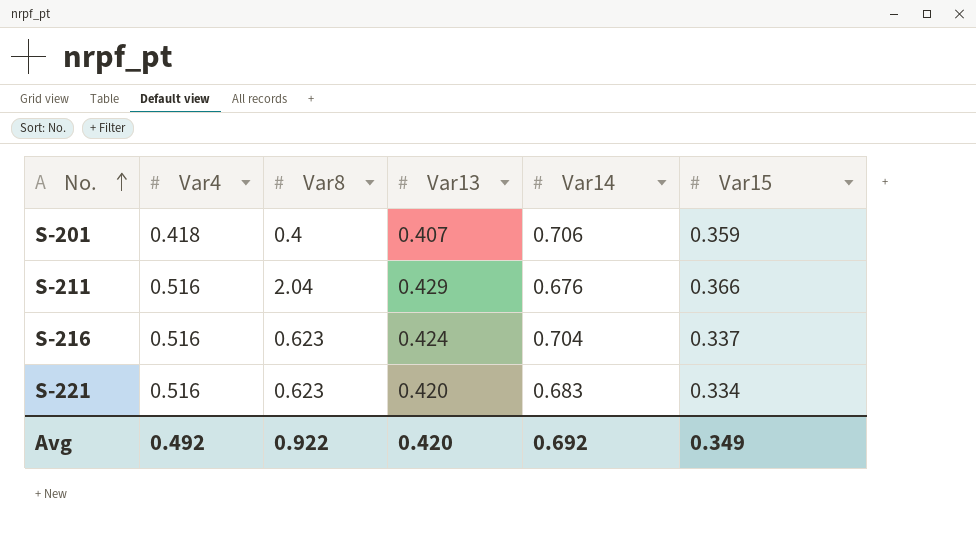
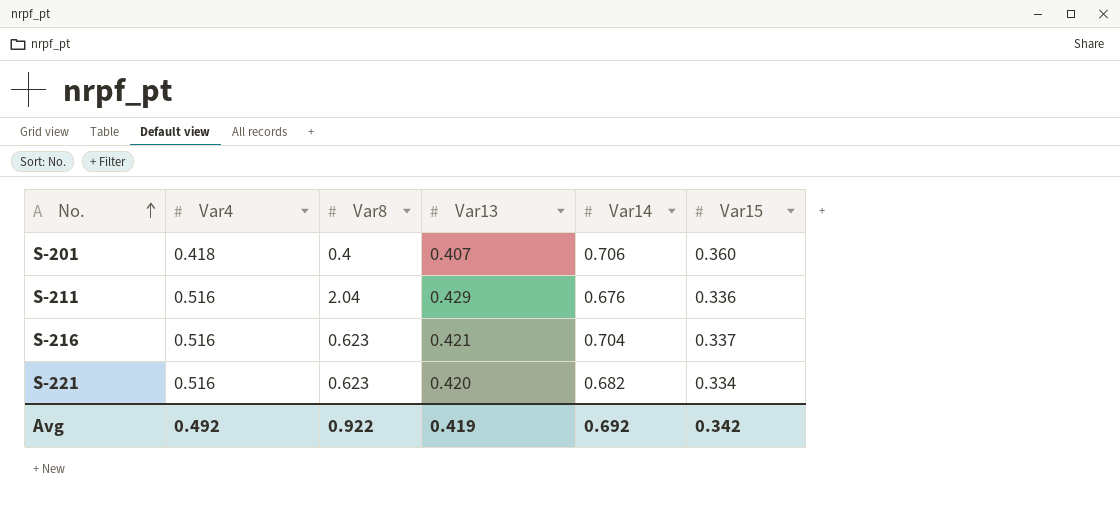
S-201 | Var15: 0.359 -> 0.360
S-211 | Var15: 0.366 -> 0.336
S-216 | Var13: 0.424 -> 0.421
S-221 | Var14: 0.683 -> 0.682
Avg | Var13: 0.420 -> 0.419
Avg | Var15: 0.349 -> 0.342

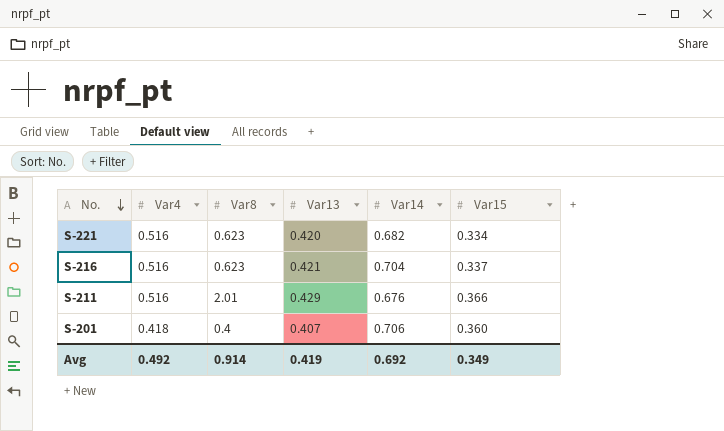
row order: No. ascending -> No. descending
S-211 | Var8: 2.04 -> 2.01
S-211 | Var15: 0.336 -> 0.366
Avg | Var8: 0.922 -> 0.914
Avg | Var15: 0.342 -> 0.349

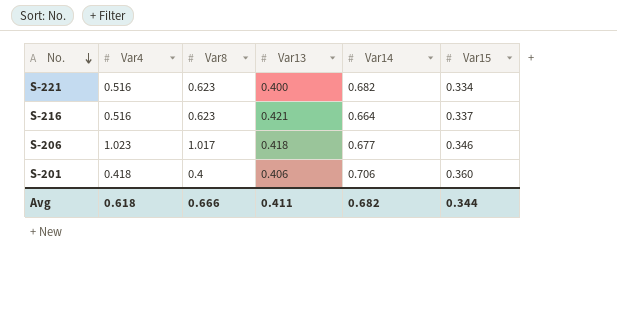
row S-211: 0.516 | 2.01 | 0.429 | 0.676 | 0.366 -> none
S-221 | Var13: 0.420 -> 0.400
S-216 | Var14: 0.704 -> 0.664
row S-206: none -> 1.023 | 1.017 | 0.418 | 0.677 | 0.346
S-201 | Var13: 0.407 -> 0.406
Avg | Var4: 0.492 -> 0.618
Avg | Var8: 0.914 -> 0.666
Avg | Var13: 0.419 -> 0.411
Avg | Var14: 0.692 -> 0.682
Avg | Var15: 0.349 -> 0.344

